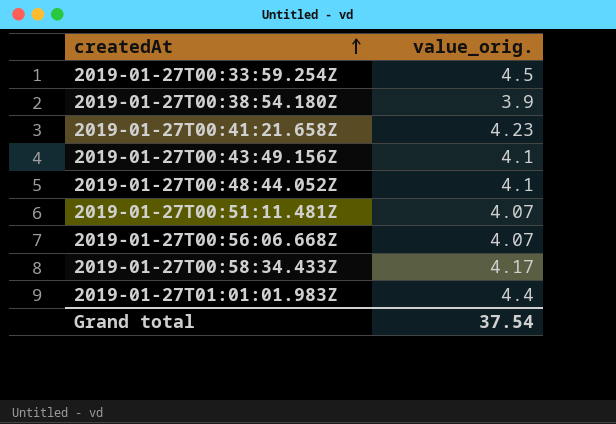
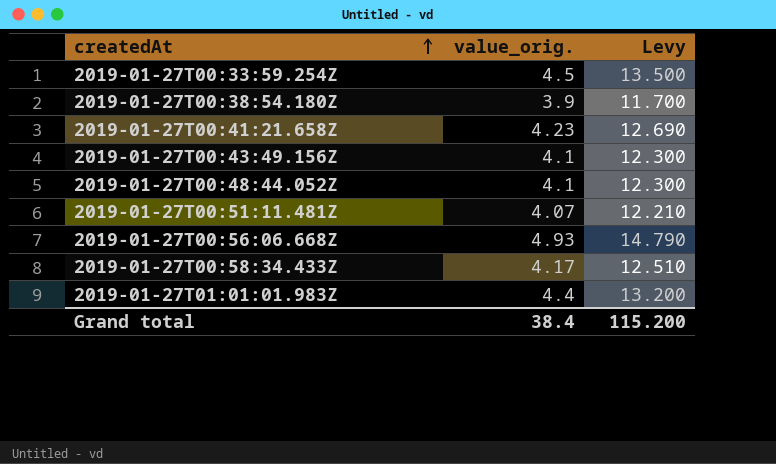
column Levy | formula: none -> [value_orig.] * 3
2019-01-27T00:56:06.668Z | value_orig.: 4.07 -> 4.93
Grand total | value_orig.: 37.54 -> 38.4

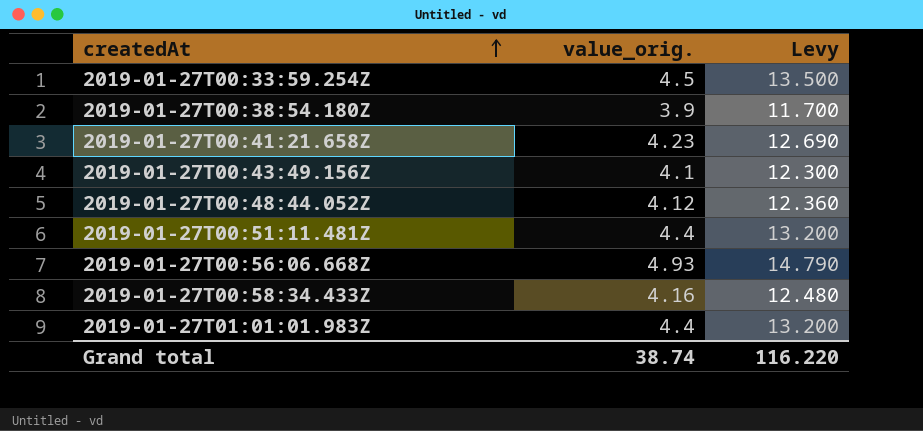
2019-01-27T00:48:44.052Z | value_orig.: 4.1 -> 4.12
2019-01-27T00:48:44.052Z | Levy: 12.300 -> 12.360
2019-01-27T00:51:11.481Z | value_orig.: 4.07 -> 4.4
2019-01-27T00:51:11.481Z | Levy: 12.210 -> 13.200
2019-01-27T00:58:34.433Z | value_orig.: 4.17 -> 4.16
2019-01-27T00:58:34.433Z | Levy: 12.510 -> 12.480
Grand total | value_orig.: 38.4 -> 38.74
Grand total | Levy: 115.200 -> 116.220

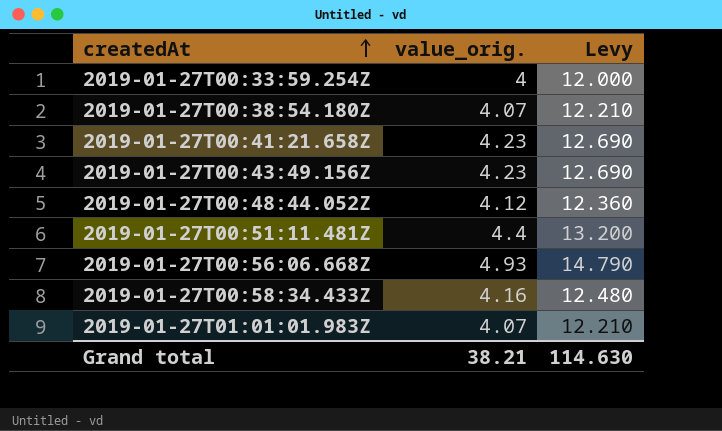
2019-01-27T00:33:59.254Z | value_orig.: 4.5 -> 4
2019-01-27T00:33:59.254Z | Levy: 13.500 -> 12.000
2019-01-27T00:38:54.180Z | value_orig.: 3.9 -> 4.07
2019-01-27T00:38:54.180Z | Levy: 11.700 -> 12.210
2019-01-27T00:43:49.156Z | value_orig.: 4.1 -> 4.23
2019-01-27T00:43:49.156Z | Levy: 12.300 -> 12.690
2019-01-27T01:01:01.983Z | value_orig.: 4.4 -> 4.07
2019-01-27T01:01:01.983Z | Levy: 13.200 -> 12.210
Grand total | value_orig.: 38.74 -> 38.21
Grand total | Levy: 116.220 -> 114.630

